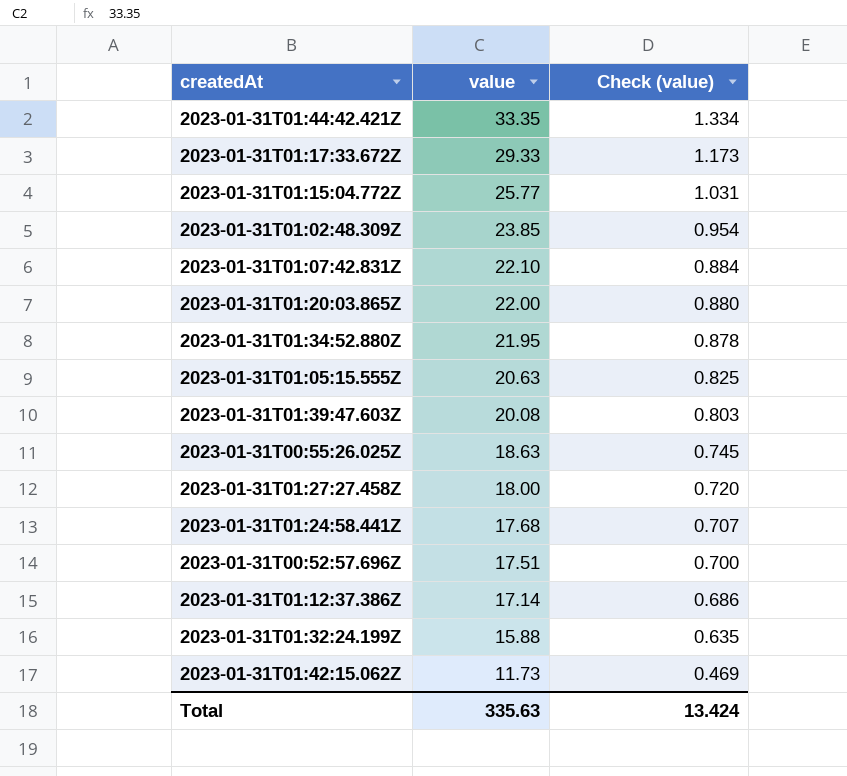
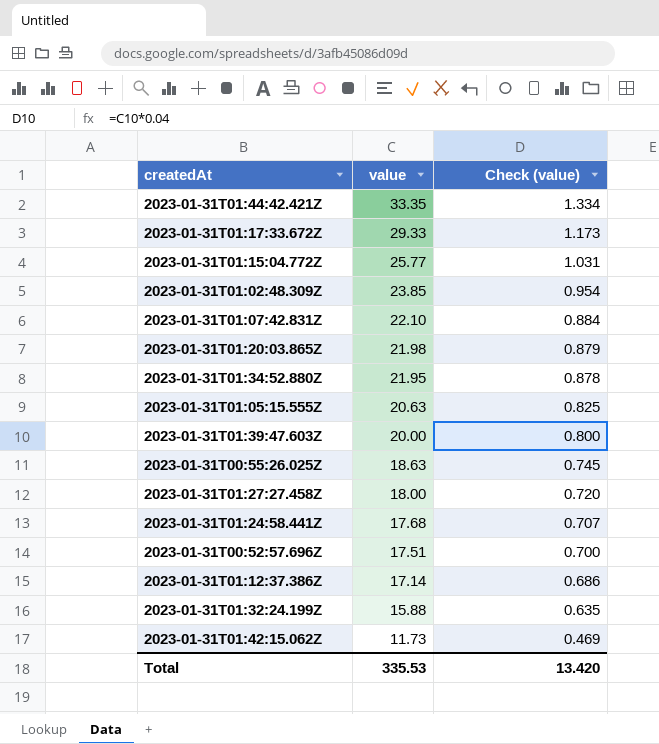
2023-01-31T01:20:03.865Z | value: 22.00 -> 21.98
2023-01-31T01:20:03.865Z | Check (value): 0.880 -> 0.879
2023-01-31T01:39:47.603Z | value: 20.08 -> 20.00
2023-01-31T01:39:47.603Z | Check (value): 0.803 -> 0.800
Total | value: 335.63 -> 335.53
Total | Check (value): 13.424 -> 13.420

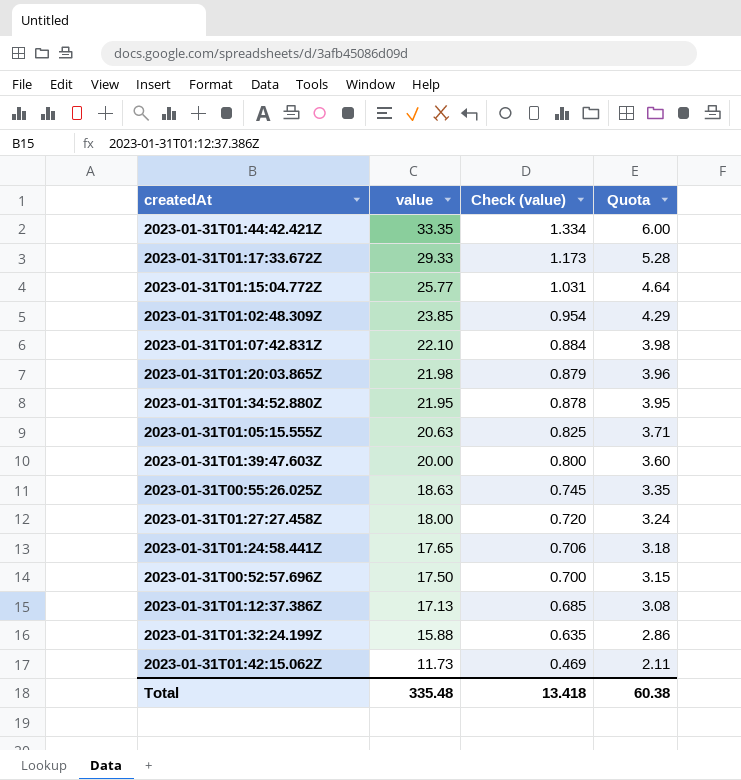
column Quota | formula: none -> [value] * 0.18
2023-01-31T01:24:58.441Z | value: 17.68 -> 17.65
2023-01-31T01:24:58.441Z | Check (value): 0.707 -> 0.706
2023-01-31T00:52:57.696Z | value: 17.51 -> 17.50
2023-01-31T01:12:37.386Z | value: 17.14 -> 17.13
2023-01-31T01:12:37.386Z | Check (value): 0.686 -> 0.685
Total | value: 335.53 -> 335.48
Total | Check (value): 13.420 -> 13.418

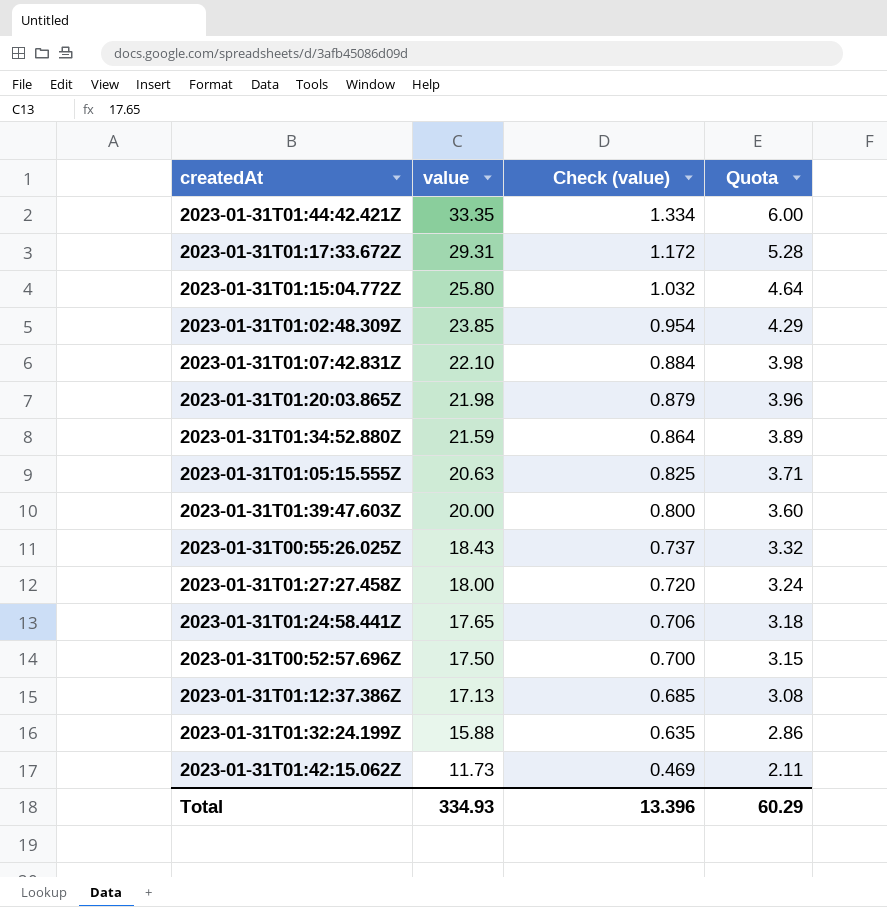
2023-01-31T01:17:33.672Z | value: 29.33 -> 29.31
2023-01-31T01:17:33.672Z | Check (value): 1.173 -> 1.172
2023-01-31T01:15:04.772Z | value: 25.77 -> 25.80
2023-01-31T01:15:04.772Z | Check (value): 1.031 -> 1.032
2023-01-31T01:34:52.880Z | value: 21.95 -> 21.59
2023-01-31T01:34:52.880Z | Check (value): 0.878 -> 0.864
2023-01-31T01:34:52.880Z | Quota: 3.95 -> 3.89
2023-01-31T00:55:26.025Z | value: 18.63 -> 18.43
2023-01-31T00:55:26.025Z | Check (value): 0.745 -> 0.737
2023-01-31T00:55:26.025Z | Quota: 3.35 -> 3.32
Total | value: 335.48 -> 334.93
Total | Check (value): 13.418 -> 13.396
Total | Quota: 60.38 -> 60.29

